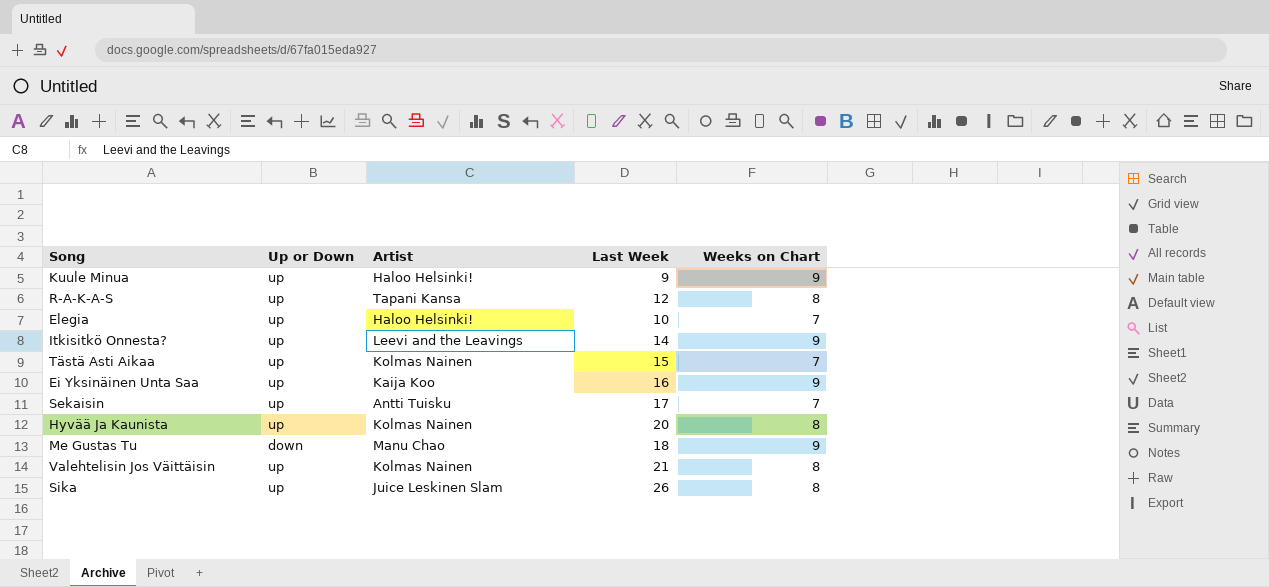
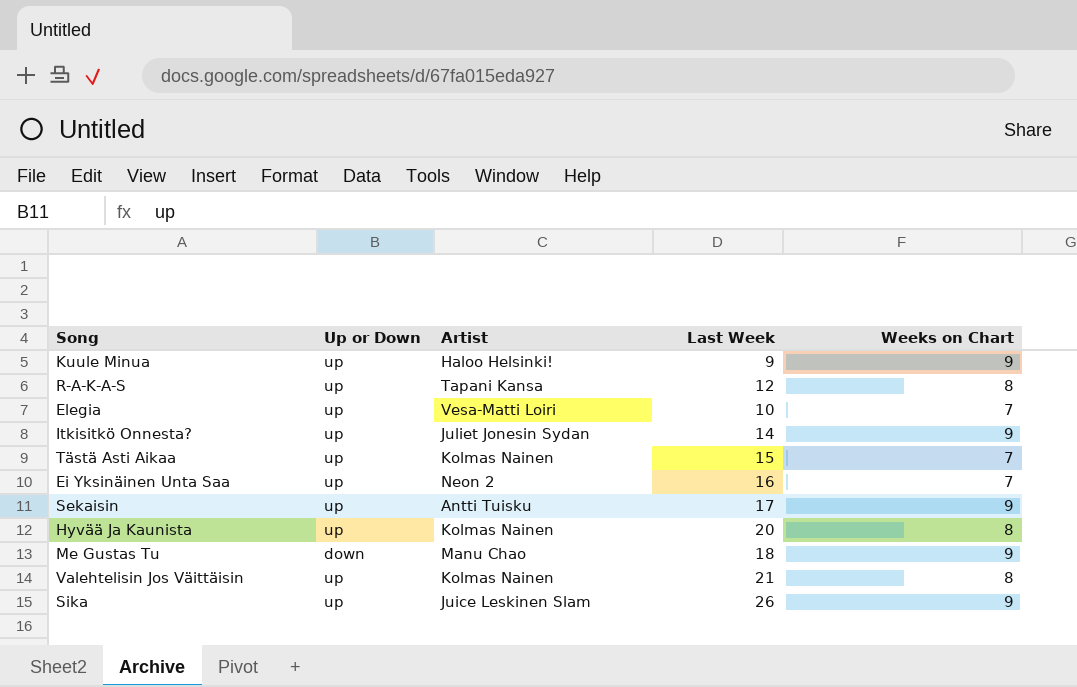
Elegia | Artist: Haloo Helsinki! -> Vesa-Matti Loiri
Itkisitkö Onnesta? | Artist: Leevi and the Leavings -> Juliet Jonesin Sydan
Ei Yksinäinen Unta Saa | Artist: Kaija Koo -> Neon 2
Ei Yksinäinen Unta Saa | Weeks on Chart: 9 -> 7
Sekaisin | Weeks on Chart: 7 -> 9
Sika | Weeks on Chart: 8 -> 9

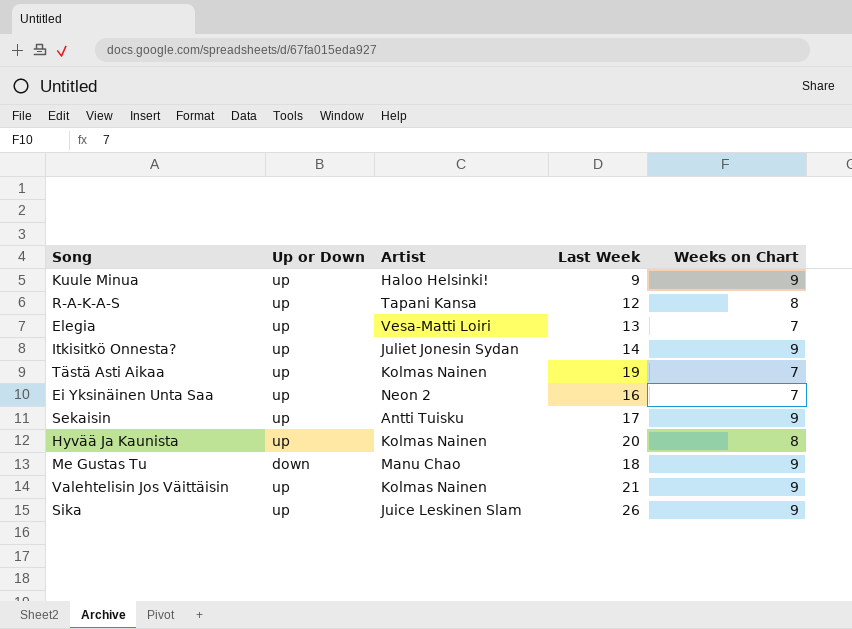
Elegia | Last Week: 10 -> 13
Tästä Asti Aikaa | Last Week: 15 -> 19
Valehtelisin Jos Väittäisin | Weeks on Chart: 8 -> 9

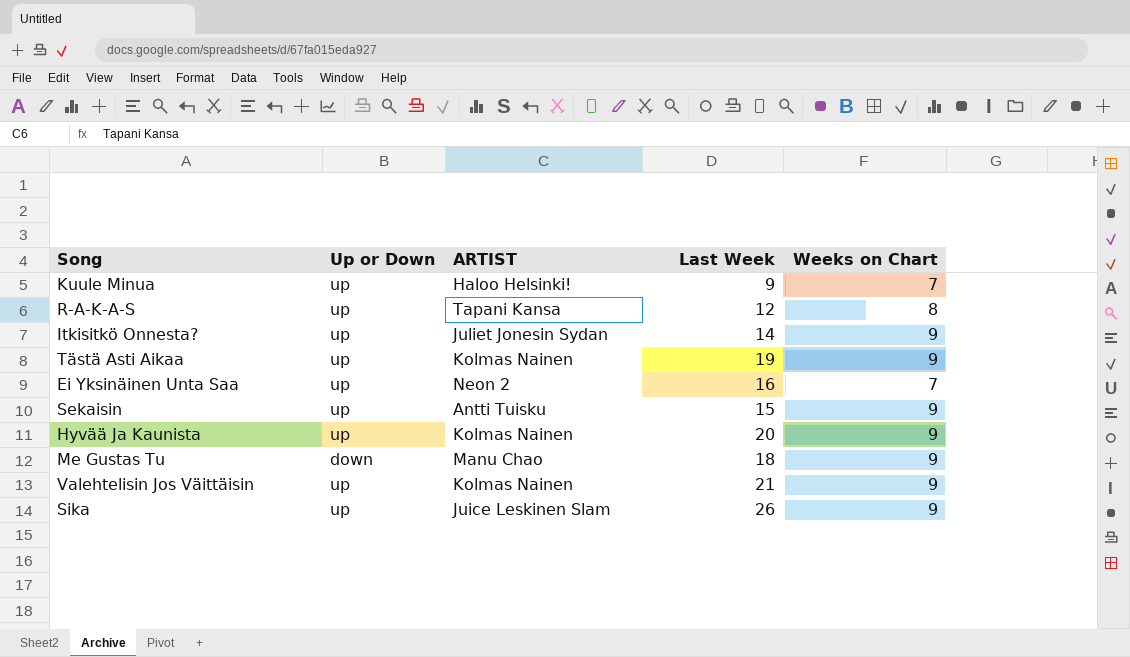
column name: Artist -> ARTIST
row Elegia: up | Vesa-Matti Loiri | 13 | 7 -> none
Kuule Minua | Weeks on Chart: 9 -> 7
Tästä Asti Aikaa | Weeks on Chart: 7 -> 9
Sekaisin | Last Week: 17 -> 15
Hyvää Ja Kaunista | Weeks on Chart: 8 -> 9

